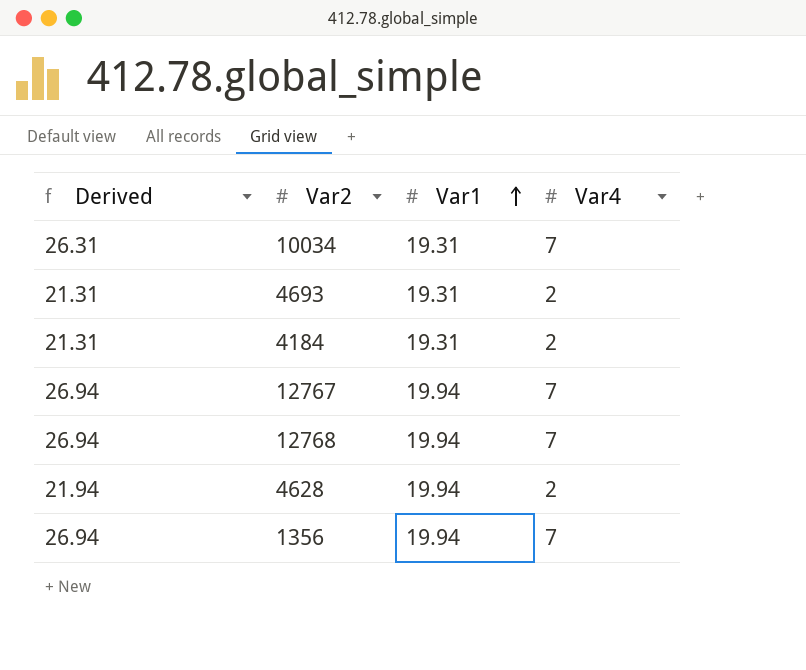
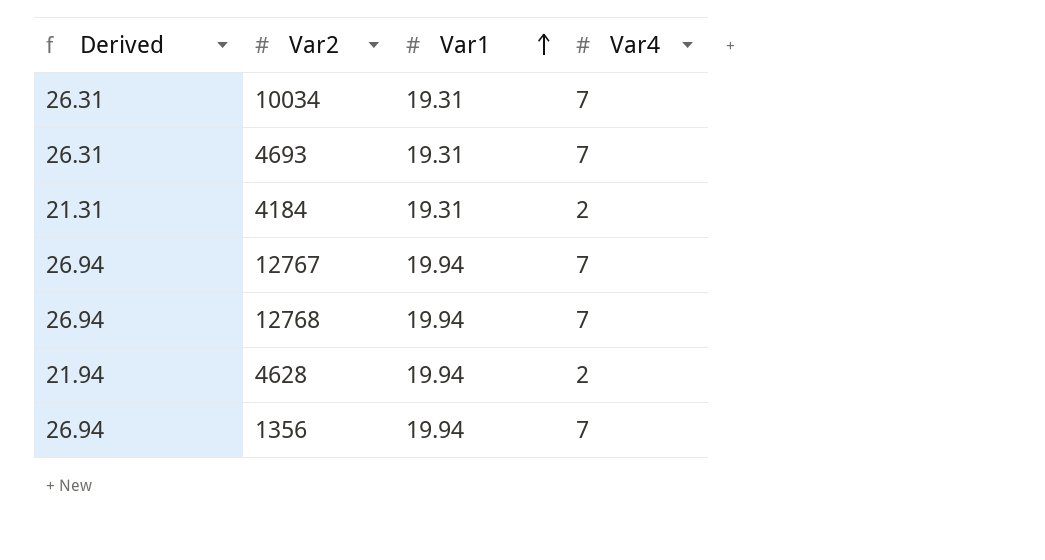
4693 | Derived: 21.31 -> 26.31
4693 | Var4: 2 -> 7

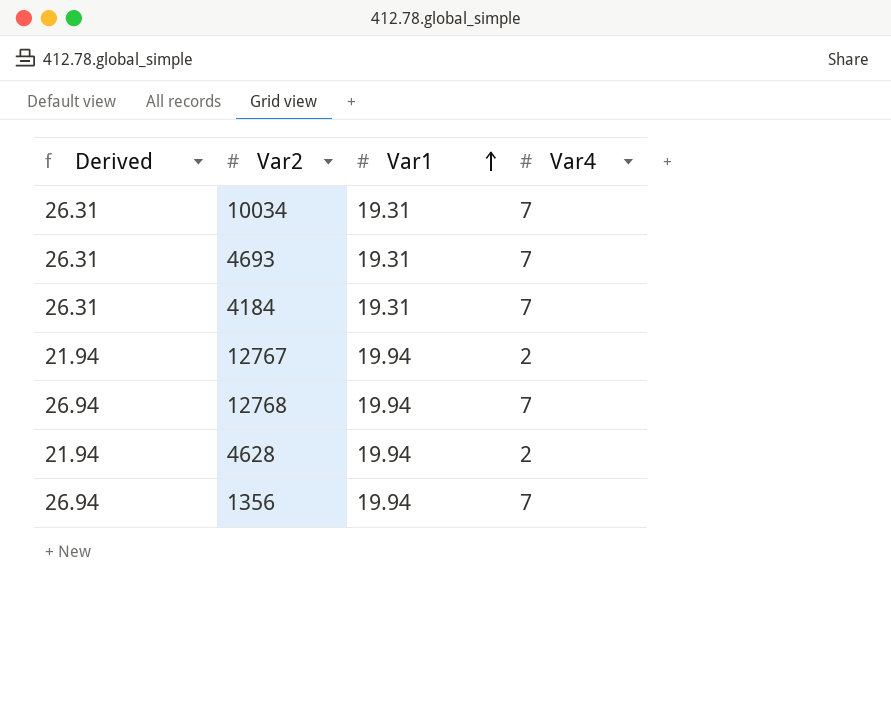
4184 | Derived: 21.31 -> 26.31
4184 | Var4: 2 -> 7
12767 | Derived: 26.94 -> 21.94
12767 | Var4: 7 -> 2

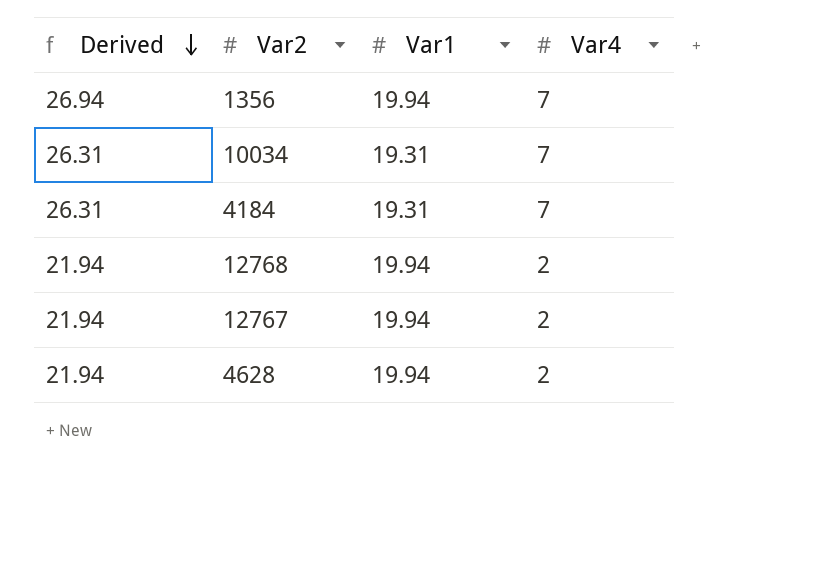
row order: Var1 ascending -> Derived descending
row 4693: 26.31 | 19.31 | 7 -> none
12768 | Derived: 26.94 -> 21.94
12768 | Var4: 7 -> 2

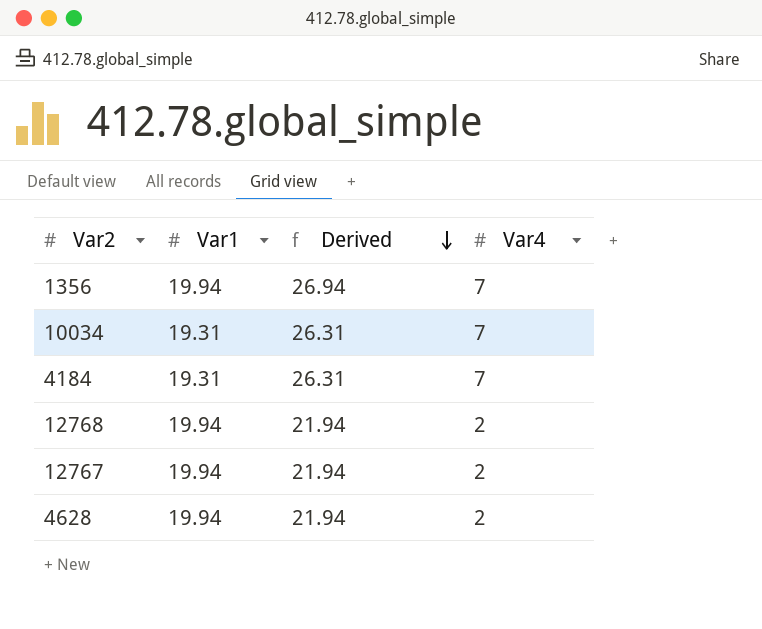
column Derived | position: 1 -> 3

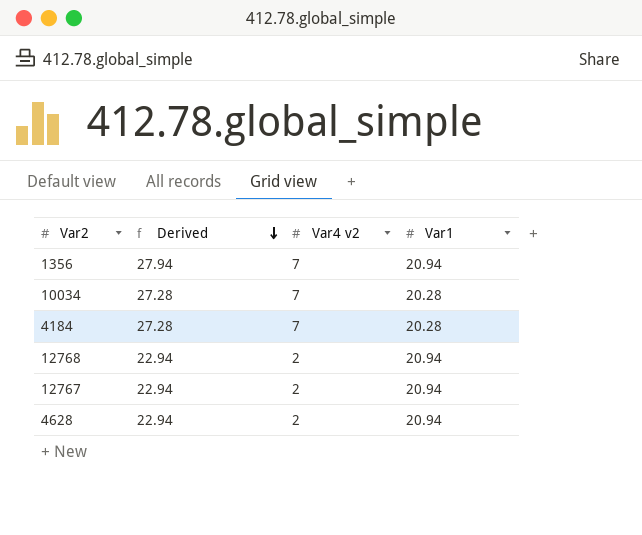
column name: Var4 -> Var4 v2
column Var1 | position: 2 -> 4
1356 | Derived: 26.94 -> 27.94
1356 | Var1: 19.94 -> 20.94
10034 | Derived: 26.31 -> 27.28
10034 | Var1: 19.31 -> 20.28
4184 | Derived: 26.31 -> 27.28
4184 | Var1: 19.31 -> 20.28
12768 | Derived: 21.94 -> 22.94
12768 | Var1: 19.94 -> 20.94
12767 | Derived: 21.94 -> 22.94
12767 | Var1: 19.94 -> 20.94
4628 | Derived: 21.94 -> 22.94
4628 | Var1: 19.94 -> 20.94

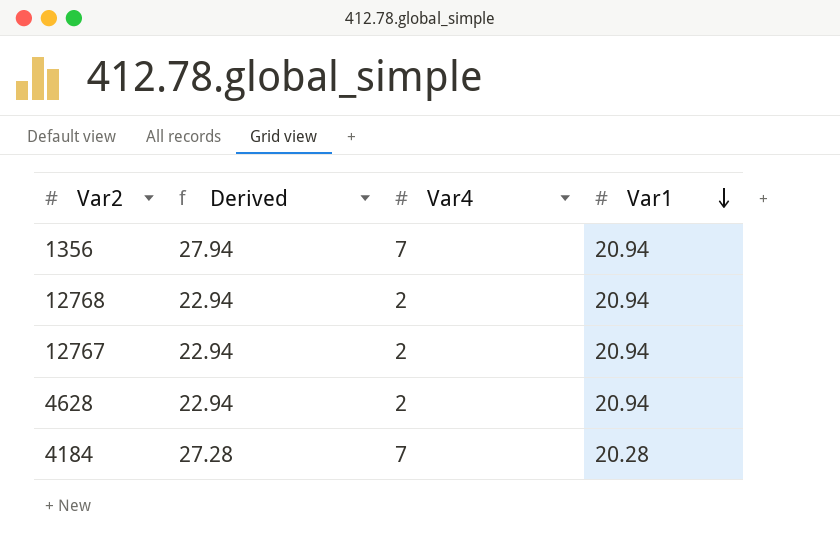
row order: Derived descending -> Var1 descending
column name: Var4 v2 -> Var4
row 10034: 27.28 | 7 | 20.28 -> none

